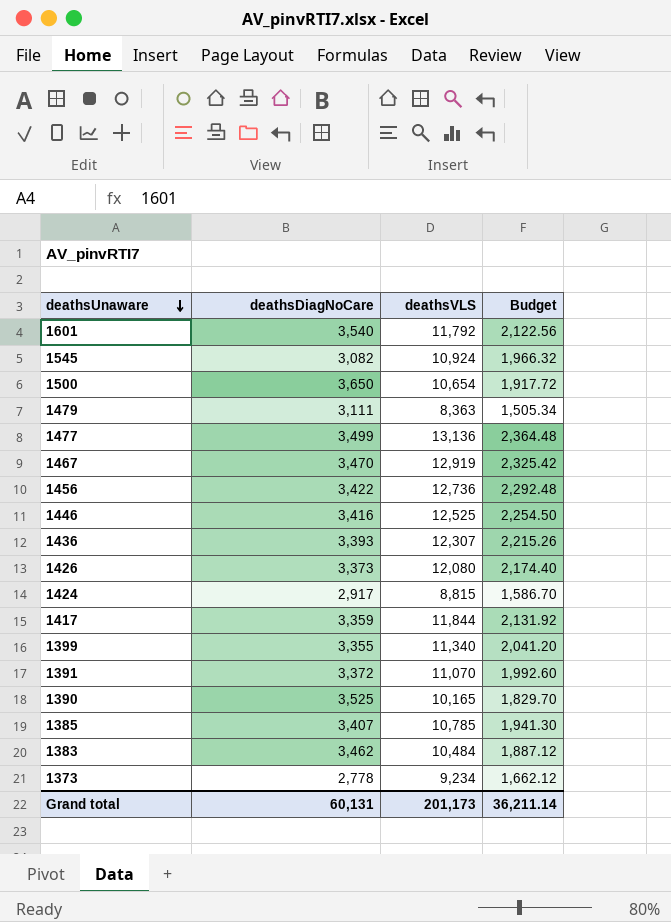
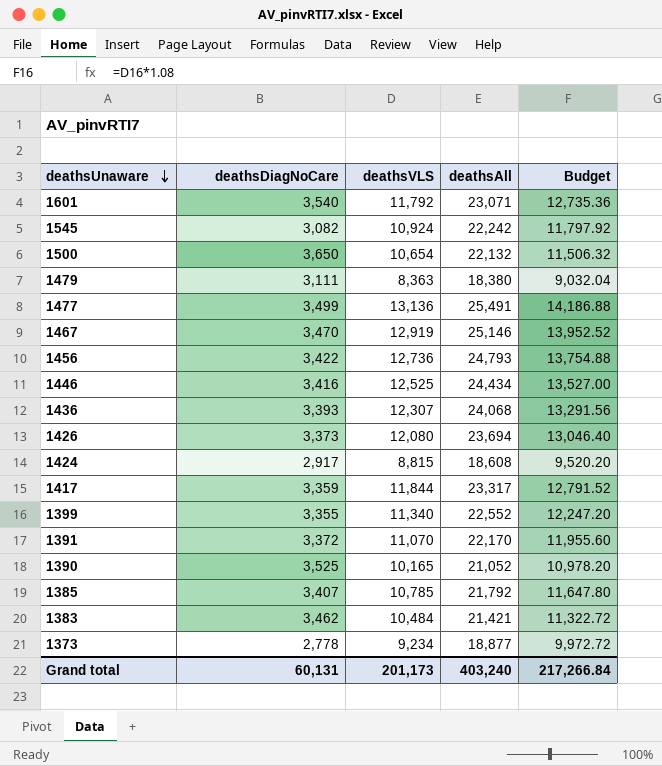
column deathsAll | position: none -> 4
column Budget | formula: [deathsVLS] * 0.18 -> [deathsVLS] * 1.08
Grand total | Budget: 36,211.14 -> 217,266.84

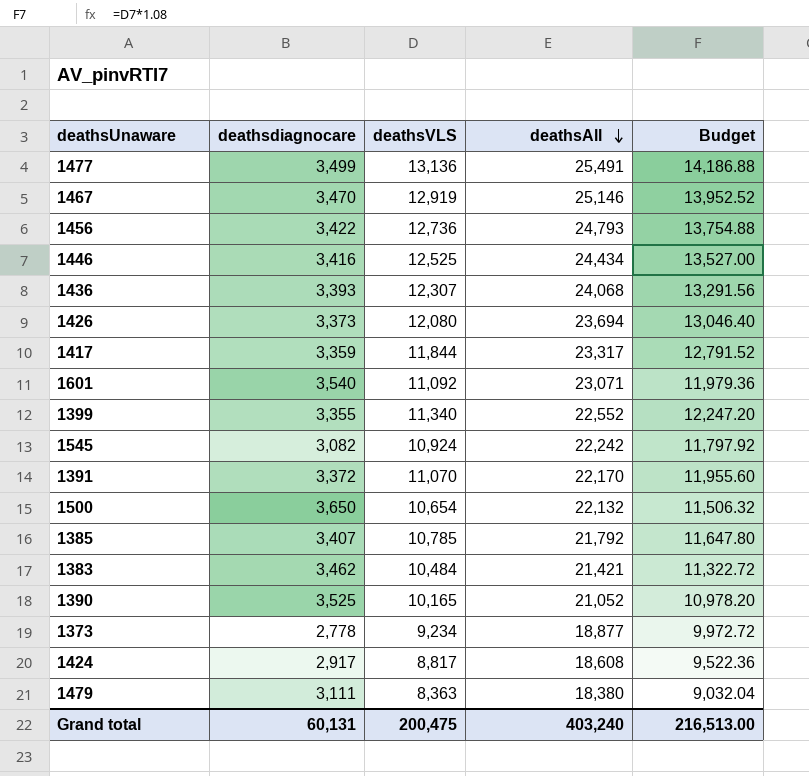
row order: deathsUnaware descending -> deathsAll descending
column name: deathsDiagNoCare -> deathsdiagnocare
1601 | deathsVLS: 11,792 -> 11,092
1601 | Budget: 12,735.36 -> 11,979.36
1424 | deathsVLS: 8,815 -> 8,817
1424 | Budget: 9,520.20 -> 9,522.36
Grand total | deathsVLS: 201,173 -> 200,475
Grand total | Budget: 217,266.84 -> 216,513.00

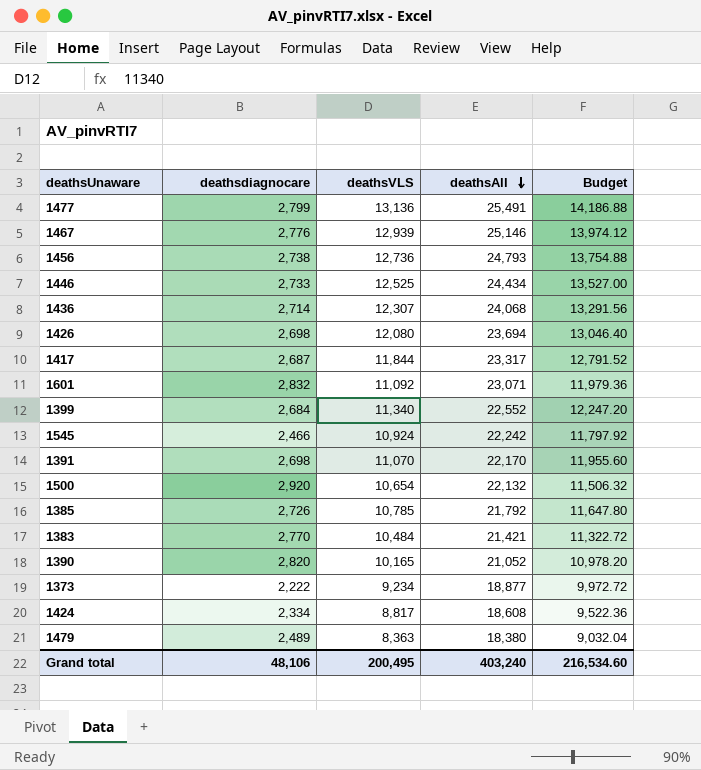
1477 | deathsdiagnocare: 3,499 -> 2,799
1467 | deathsdiagnocare: 3,470 -> 2,776
1467 | deathsVLS: 12,919 -> 12,939
1467 | Budget: 13,952.52 -> 13,974.12
1456 | deathsdiagnocare: 3,422 -> 2,738
1446 | deathsdiagnocare: 3,416 -> 2,733
1436 | deathsdiagnocare: 3,393 -> 2,714
1426 | deathsdiagnocare: 3,373 -> 2,698
1417 | deathsdiagnocare: 3,359 -> 2,687
1601 | deathsdiagnocare: 3,540 -> 2,832
1399 | deathsdiagnocare: 3,355 -> 2,684
1545 | deathsdiagnocare: 3,082 -> 2,466
1391 | deathsdiagnocare: 3,372 -> 2,698
1500 | deathsdiagnocare: 3,650 -> 2,920
1385 | deathsdiagnocare: 3,407 -> 2,726
1383 | deathsdiagnocare: 3,462 -> 2,770
1390 | deathsdiagnocare: 3,525 -> 2,820
1373 | deathsdiagnocare: 2,778 -> 2,222
1424 | deathsdiagnocare: 2,917 -> 2,334
1479 | deathsdiagnocare: 3,111 -> 2,489
Grand total | deathsdiagnocare: 60,131 -> 48,106
Grand total | deathsVLS: 200,475 -> 200,495
Grand total | Budget: 216,513.00 -> 216,534.60

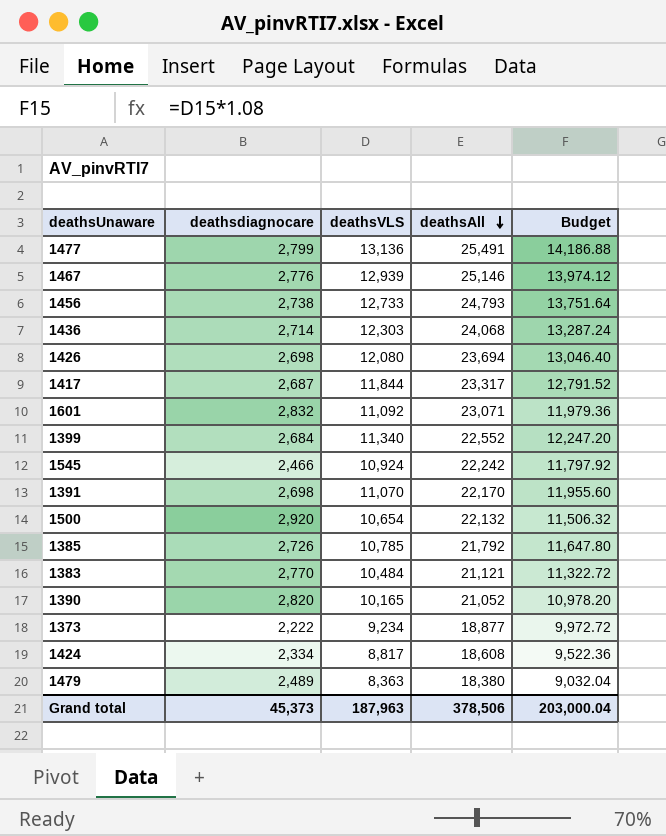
row 1446: 2,733 | 12,525 | 24,434 | 13,527.00 -> none
1456 | deathsVLS: 12,736 -> 12,733
1456 | Budget: 13,754.88 -> 13,751.64
1436 | deathsVLS: 12,307 -> 12,303
1436 | Budget: 13,291.56 -> 13,287.24
1383 | deathsAll: 21,421 -> 21,121
Grand total | deathsdiagnocare: 48,106 -> 45,373
Grand total | deathsVLS: 200,495 -> 187,963
Grand total | deathsAll: 403,240 -> 378,506
Grand total | Budget: 216,534.60 -> 203,000.04

